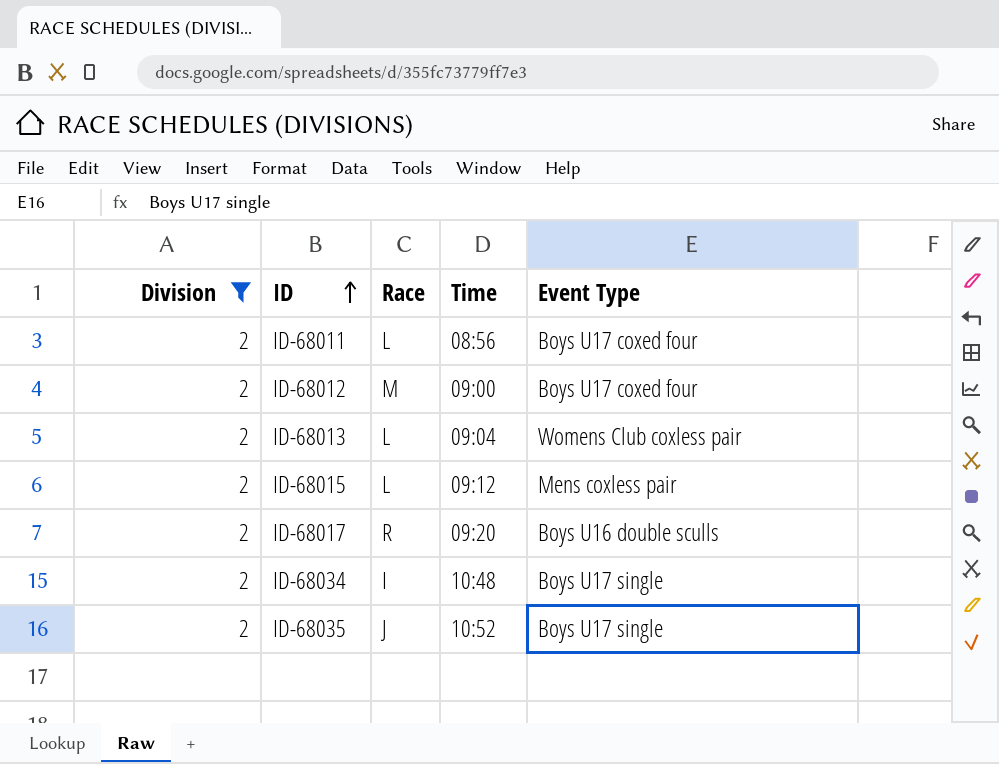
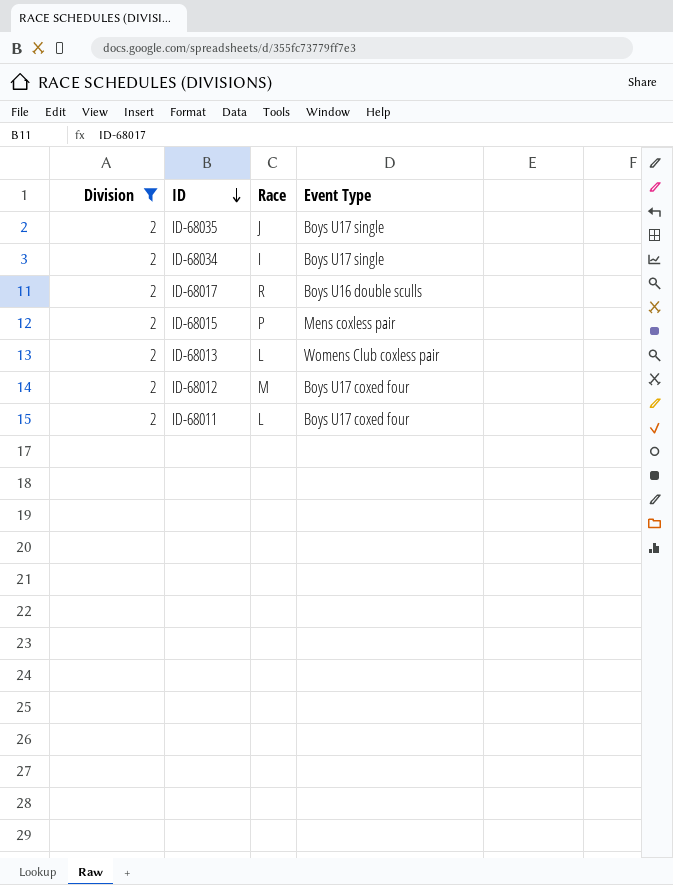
row order: ID ascending -> ID descending
column Time | position: 4 -> none
ID-68015 | Race: L -> P

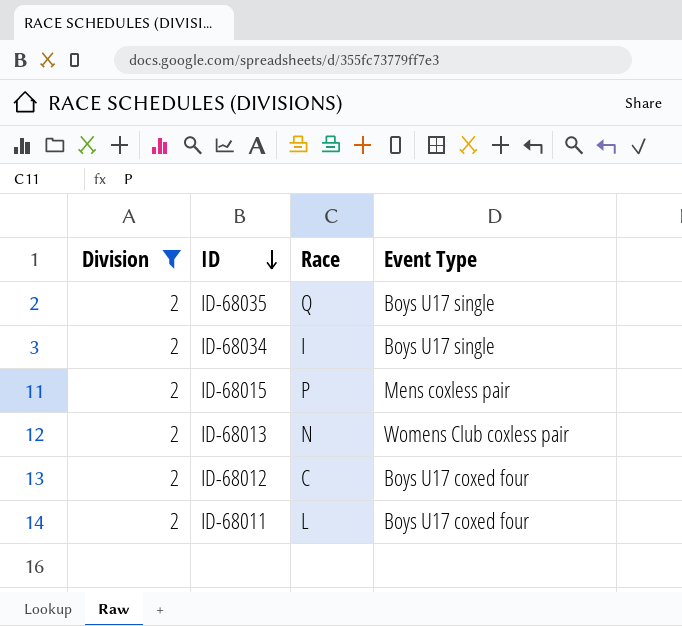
row ID-68017: 2 | R | Boys U16 double sculls -> none
ID-68035 | Race: J -> Q
ID-68013 | Race: L -> N
ID-68012 | Race: M -> C

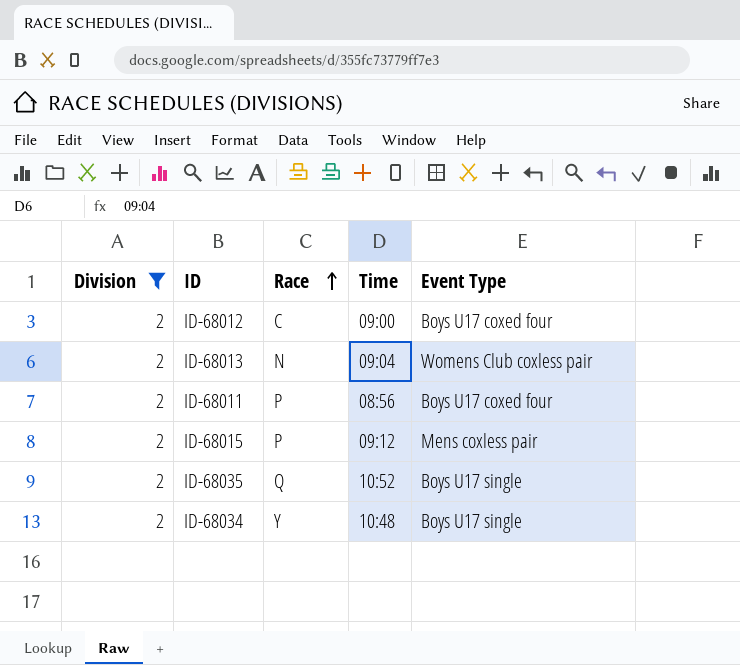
row order: ID descending -> Race ascending
column Time | position: none -> 4
ID-68011 | Race: L -> P
ID-68034 | Race: I -> Y

